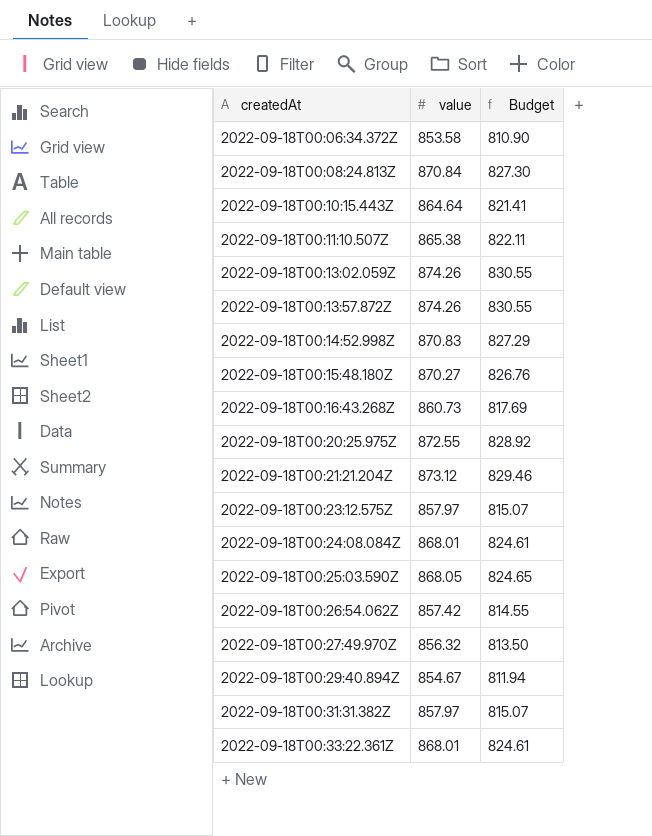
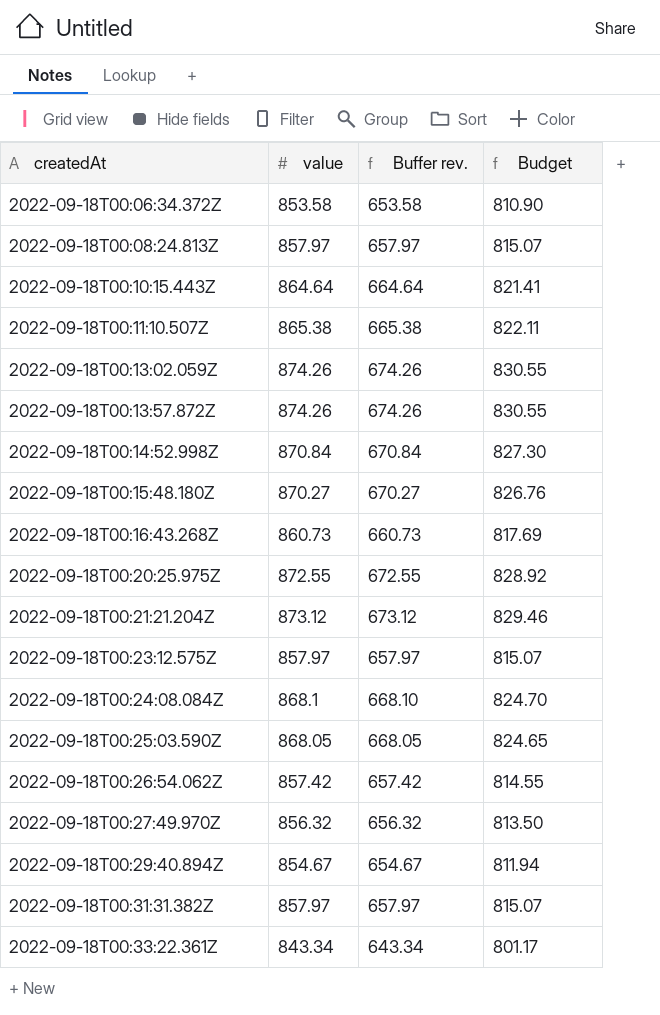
column Buffer rev. | formula: none -> [value] - 200
2022-09-18T00:08:24.813Z | value: 870.84 -> 857.97
2022-09-18T00:08:24.813Z | Budget: 827.30 -> 815.07
2022-09-18T00:14:52.998Z | value: 870.83 -> 870.84
2022-09-18T00:14:52.998Z | Budget: 827.29 -> 827.30
2022-09-18T00:24:08.084Z | value: 868.01 -> 868.1
2022-09-18T00:24:08.084Z | Budget: 824.61 -> 824.70
2022-09-18T00:33:22.361Z | value: 868.01 -> 843.34
2022-09-18T00:33:22.361Z | Budget: 824.61 -> 801.17

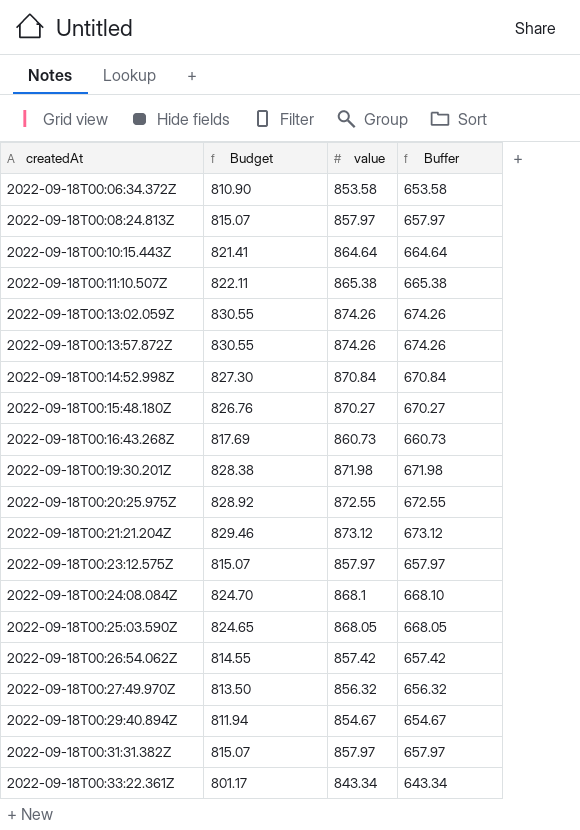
column Budget | position: 4 -> 2
column name: Buffer rev. -> Buffer
row 2022-09-18T00:19:30.201Z: none -> 828.38 | 871.98 | 671.98

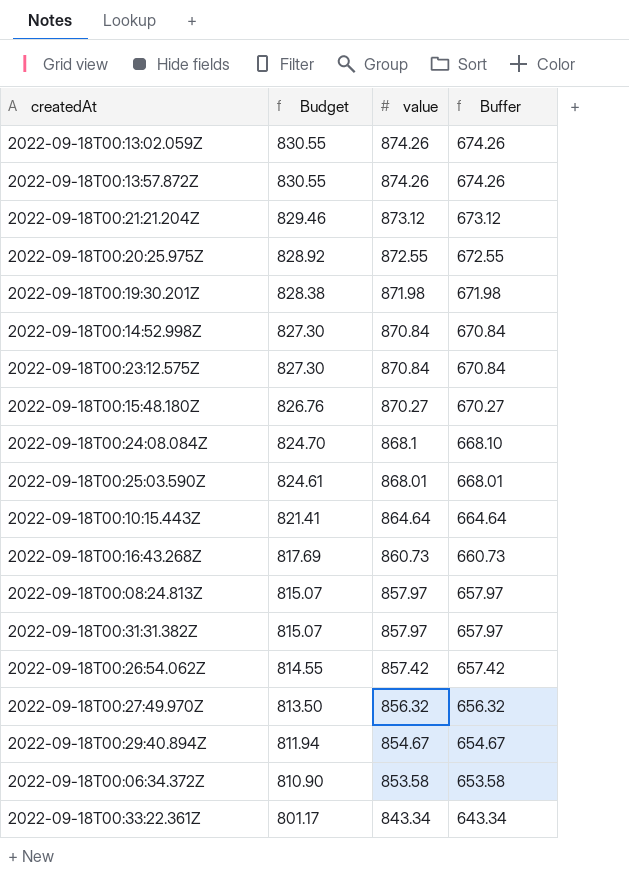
row order: createdAt ascending -> Budget descending
row 2022-09-18T00:11:10.507Z: 822.11 | 865.38 | 665.38 -> none
2022-09-18T00:23:12.575Z | Budget: 815.07 -> 827.30
2022-09-18T00:23:12.575Z | value: 857.97 -> 870.84
2022-09-18T00:23:12.575Z | Buffer: 657.97 -> 670.84
2022-09-18T00:25:03.590Z | Budget: 824.65 -> 824.61
2022-09-18T00:25:03.590Z | value: 868.05 -> 868.01
2022-09-18T00:25:03.590Z | Buffer: 668.05 -> 668.01

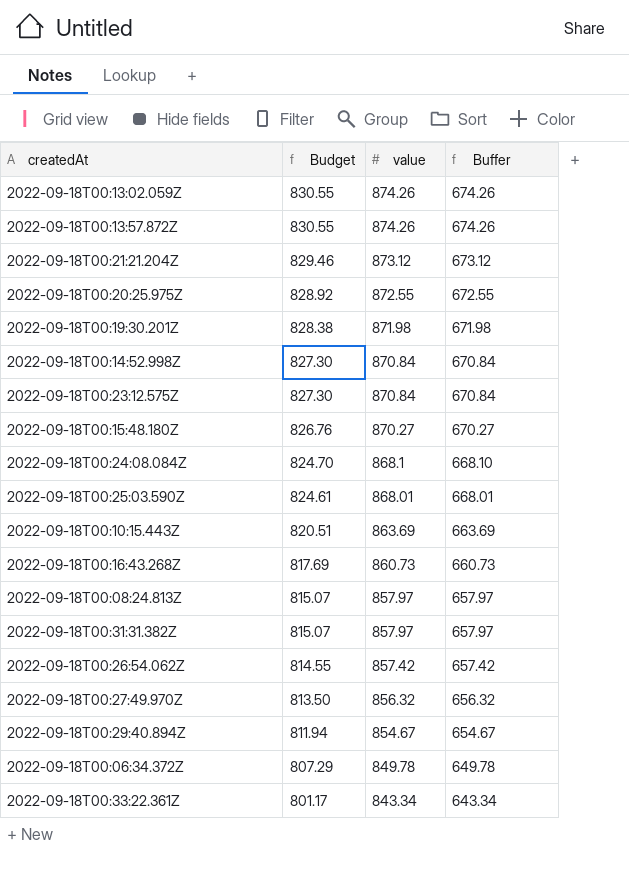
2022-09-18T00:10:15.443Z | Budget: 821.41 -> 820.51
2022-09-18T00:10:15.443Z | value: 864.64 -> 863.69
2022-09-18T00:10:15.443Z | Buffer: 664.64 -> 663.69
2022-09-18T00:06:34.372Z | Budget: 810.90 -> 807.29
2022-09-18T00:06:34.372Z | value: 853.58 -> 849.78
2022-09-18T00:06:34.372Z | Buffer: 653.58 -> 649.78

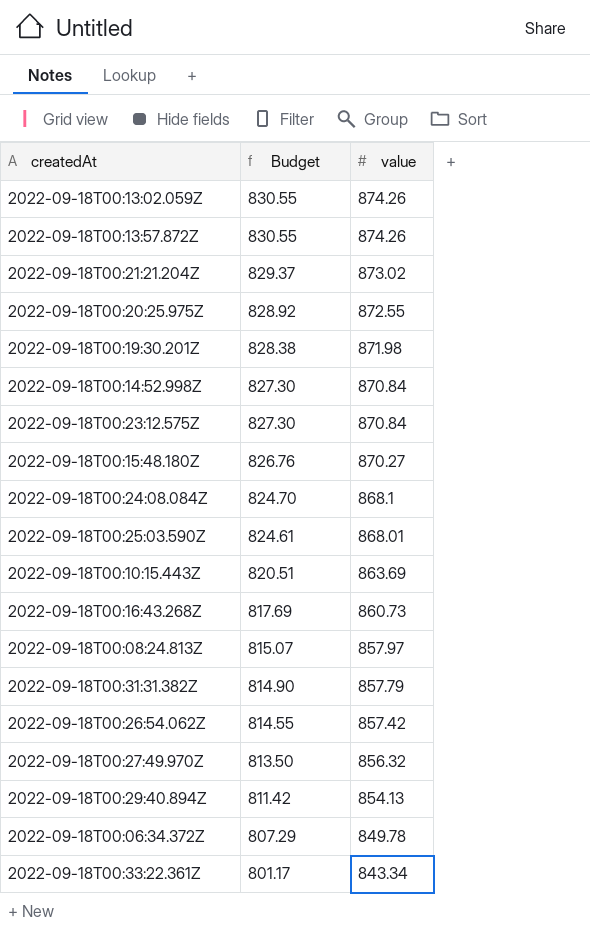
column Buffer | formula: [value] - 200 -> none
2022-09-18T00:21:21.204Z | Budget: 829.46 -> 829.37
2022-09-18T00:21:21.204Z | value: 873.12 -> 873.02
2022-09-18T00:31:31.382Z | Budget: 815.07 -> 814.90
2022-09-18T00:31:31.382Z | value: 857.97 -> 857.79
2022-09-18T00:29:40.894Z | Budget: 811.94 -> 811.42
2022-09-18T00:29:40.894Z | value: 854.67 -> 854.13

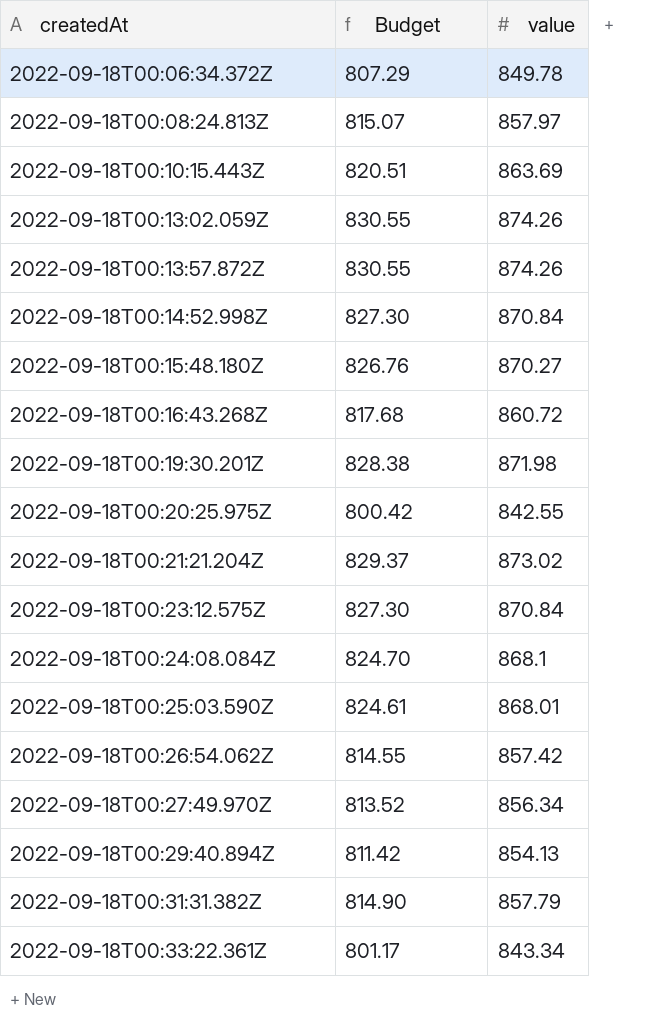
row order: Budget descending -> createdAt ascending
2022-09-18T00:16:43.268Z | Budget: 817.69 -> 817.68
2022-09-18T00:16:43.268Z | value: 860.73 -> 860.72
2022-09-18T00:20:25.975Z | Budget: 828.92 -> 800.42
2022-09-18T00:20:25.975Z | value: 872.55 -> 842.55
2022-09-18T00:27:49.970Z | Budget: 813.50 -> 813.52
2022-09-18T00:27:49.970Z | value: 856.32 -> 856.34

